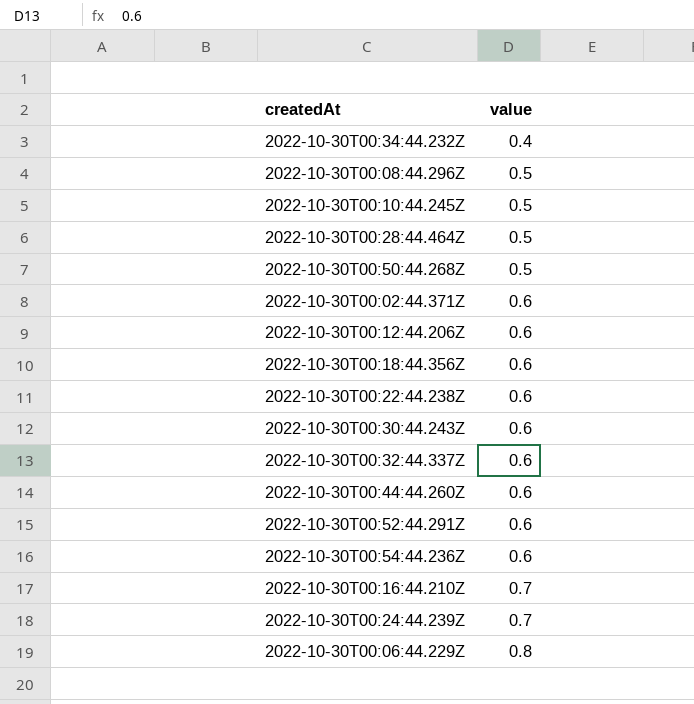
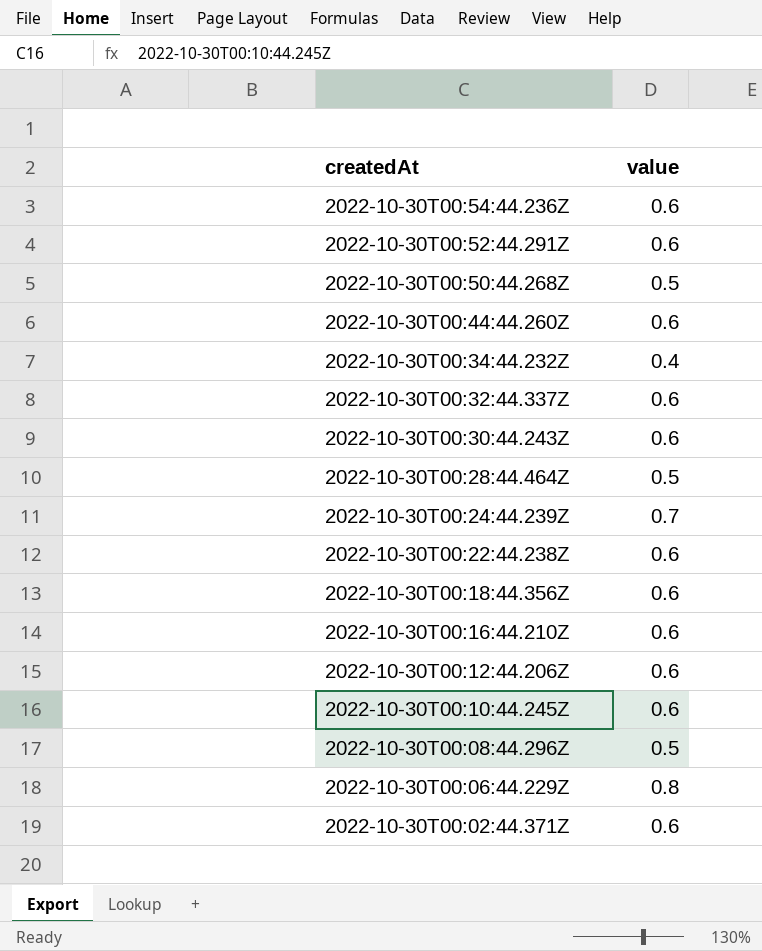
row order: value ascending -> createdAt descending
2022-10-30T00:16:44.210Z | value: 0.7 -> 0.6
2022-10-30T00:10:44.245Z | value: 0.5 -> 0.6

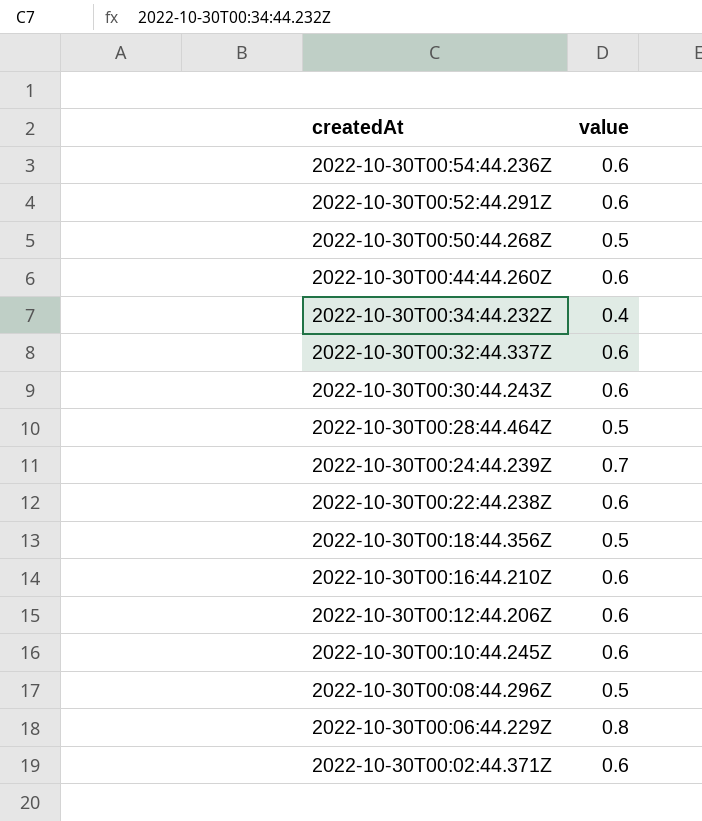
2022-10-30T00:18:44.356Z | value: 0.6 -> 0.5

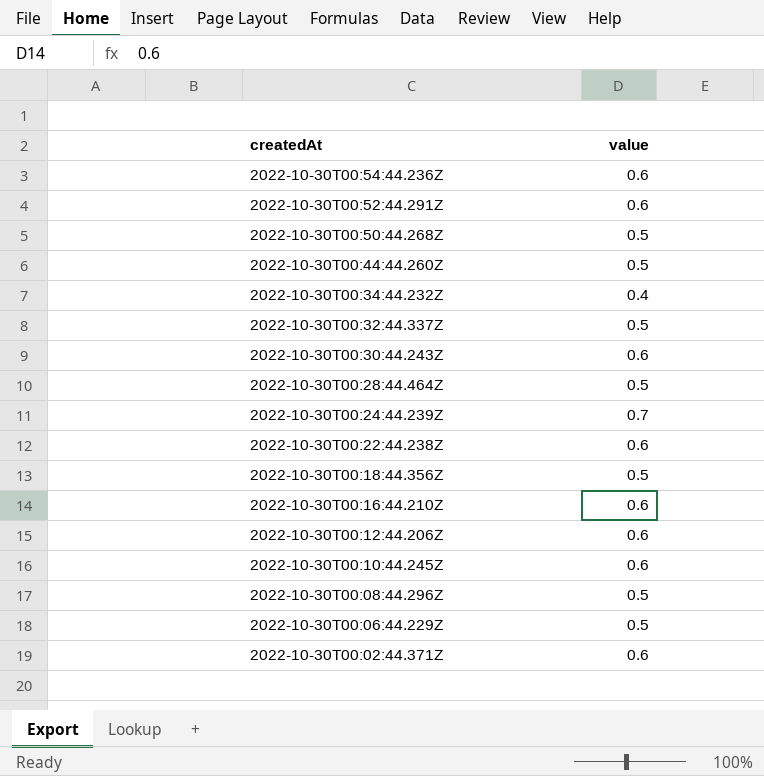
2022-10-30T00:44:44.260Z | value: 0.6 -> 0.5
2022-10-30T00:32:44.337Z | value: 0.6 -> 0.5
2022-10-30T00:06:44.229Z | value: 0.8 -> 0.5

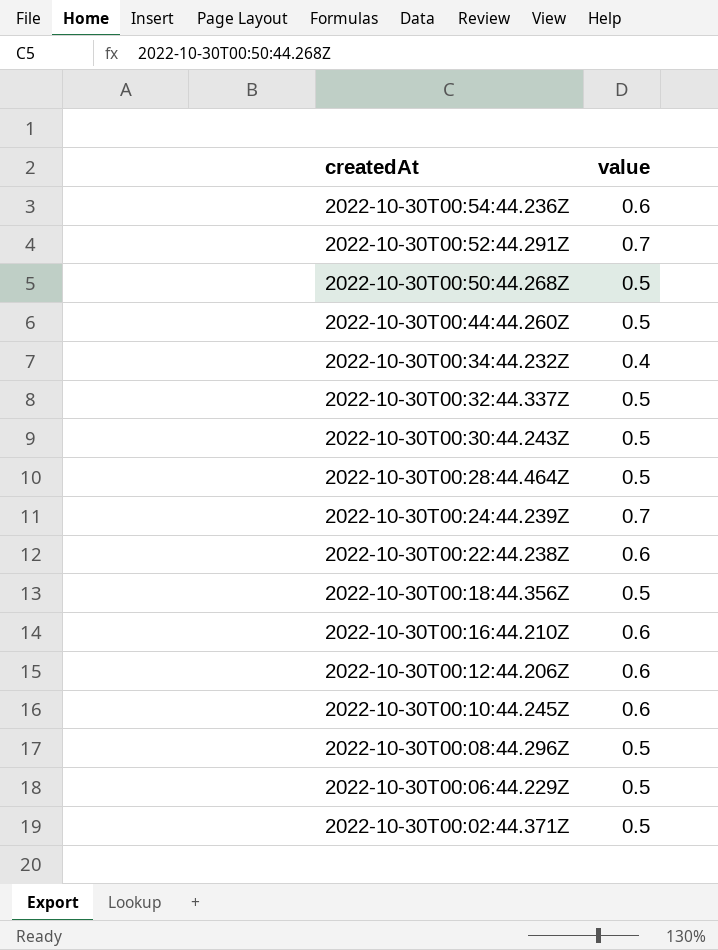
2022-10-30T00:52:44.291Z | value: 0.6 -> 0.7
2022-10-30T00:30:44.243Z | value: 0.6 -> 0.5
2022-10-30T00:02:44.371Z | value: 0.6 -> 0.5

